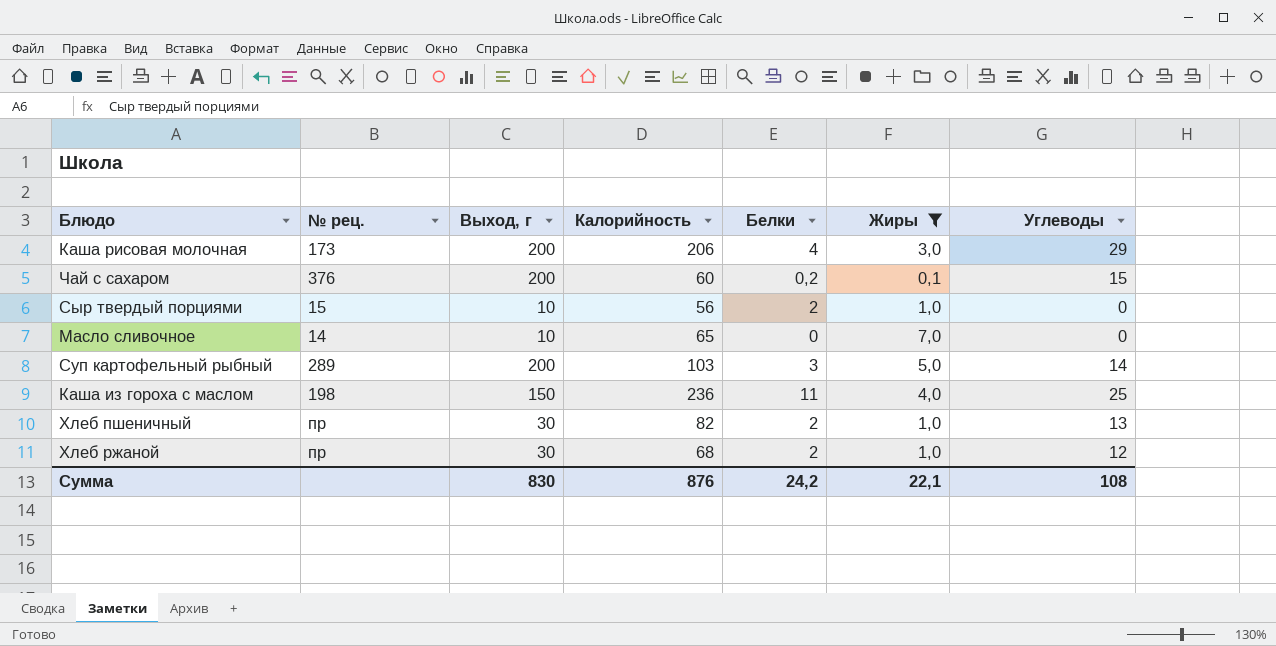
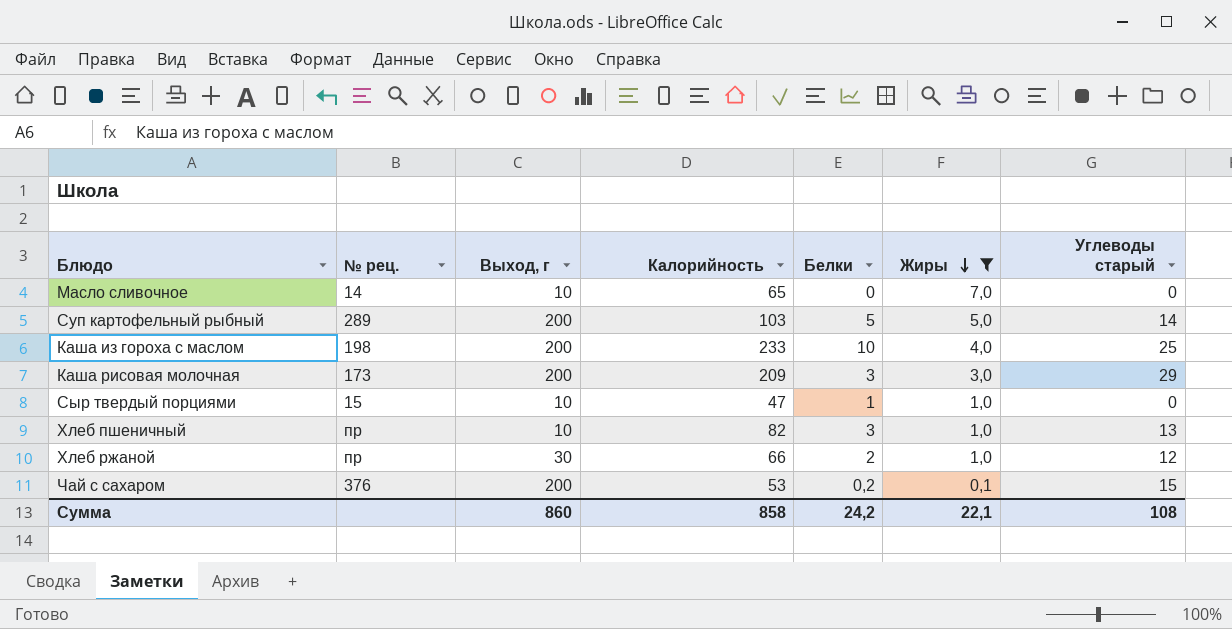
row order: none -> Жиры descending
column name: Углеводы -> Углеводы старый
Суп картофельный рыбный | Белки: 3 -> 5
Каша из гороха с маслом | Выход, г: 150 -> 200
Каша из гороха с маслом | Калорийность: 236 -> 233
Каша из гороха с маслом | Белки: 11 -> 10
Каша рисовая молочная | Калорийность: 206 -> 209
Каша рисовая молочная | Белки: 4 -> 3
Сыр твердый порциями | Калорийность: 56 -> 47
Сыр твердый порциями | Белки: 2 -> 1
Хлеб пшеничный | Выход, г: 30 -> 10
Хлеб пшеничный | Белки: 2 -> 3
Хлеб ржаной | Калорийность: 68 -> 66
Чай с сахаром | Калорийность: 60 -> 53
Сумма | Выход, г: 830 -> 860
Сумма | Калорийность: 876 -> 858

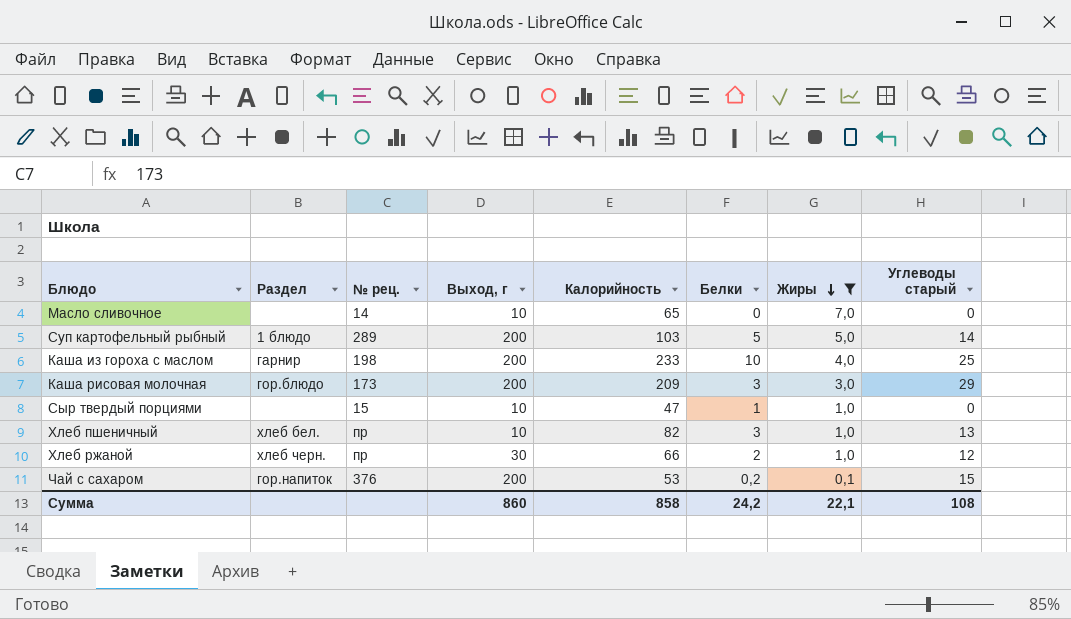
column Раздел | position: none -> 2

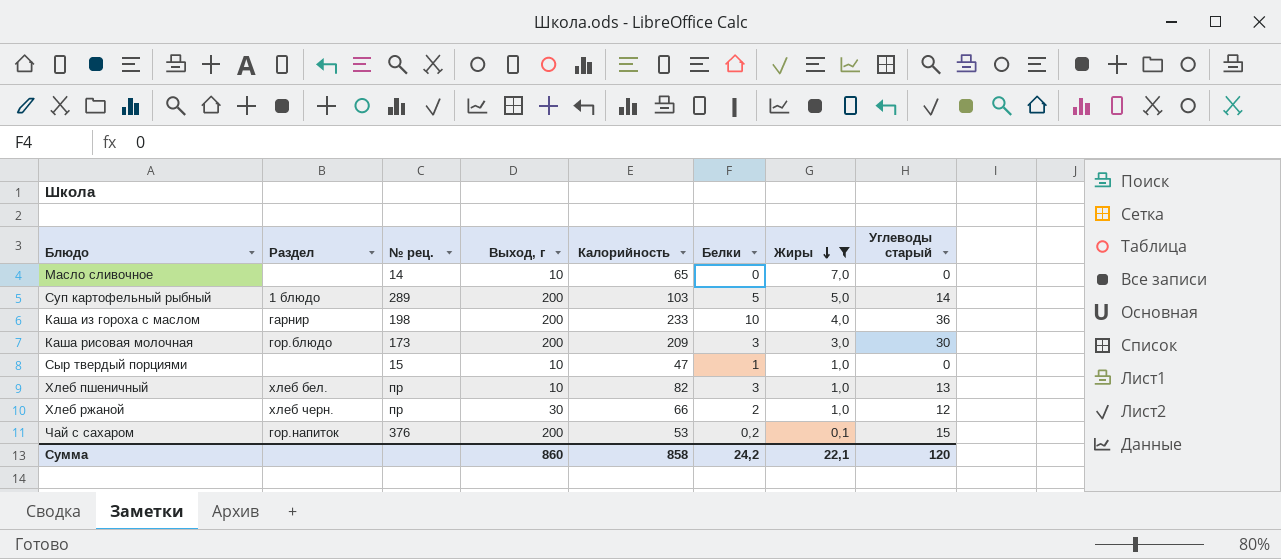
Каша из гороха с маслом | Углеводы старый: 25 -> 36
Каша рисовая молочная | Углеводы старый: 29 -> 30
Сумма | Углеводы старый: 108 -> 120

